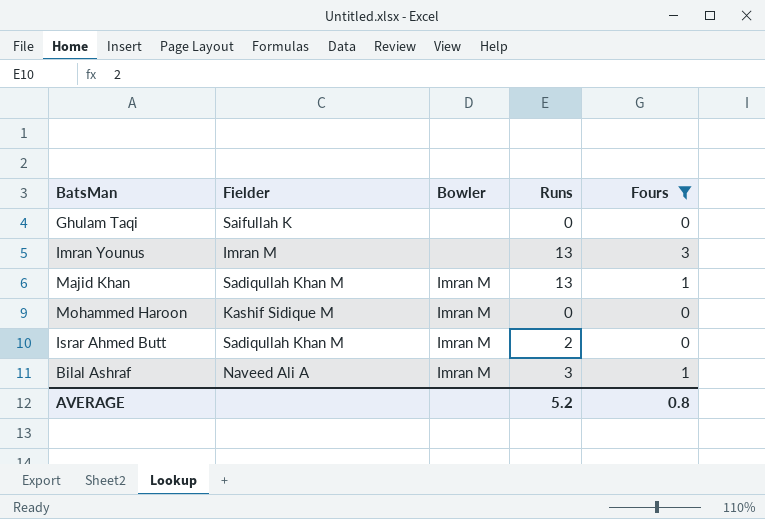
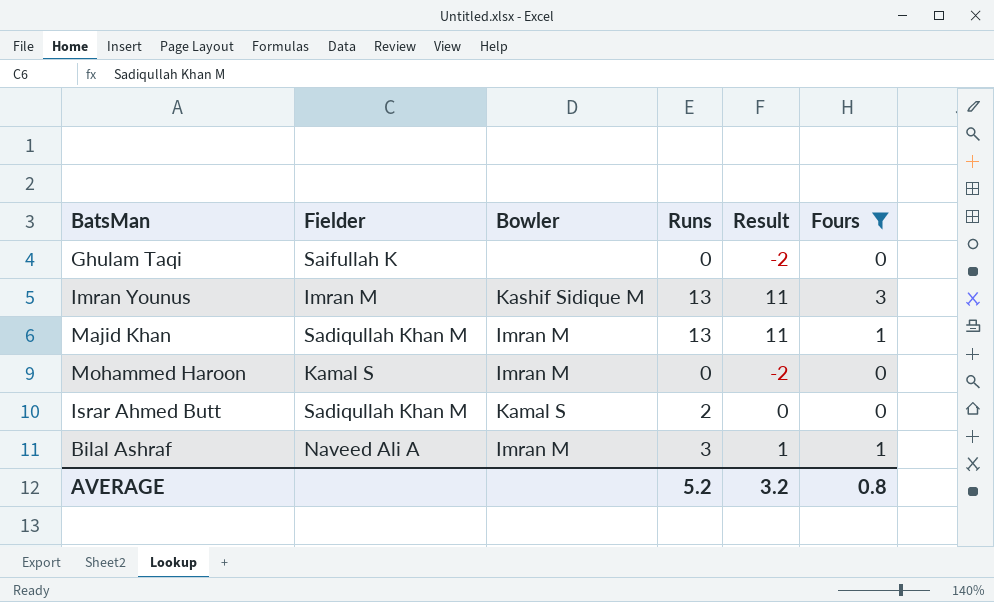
column Result | formula: none -> [Runs] - 2
Imran Younus | Bowler: none -> Kashif Sidique M
Mohammed Haroon | Fielder: Kashif Sidique M -> Kamal S
Israr Ahmed Butt | Bowler: Imran M -> Kamal S

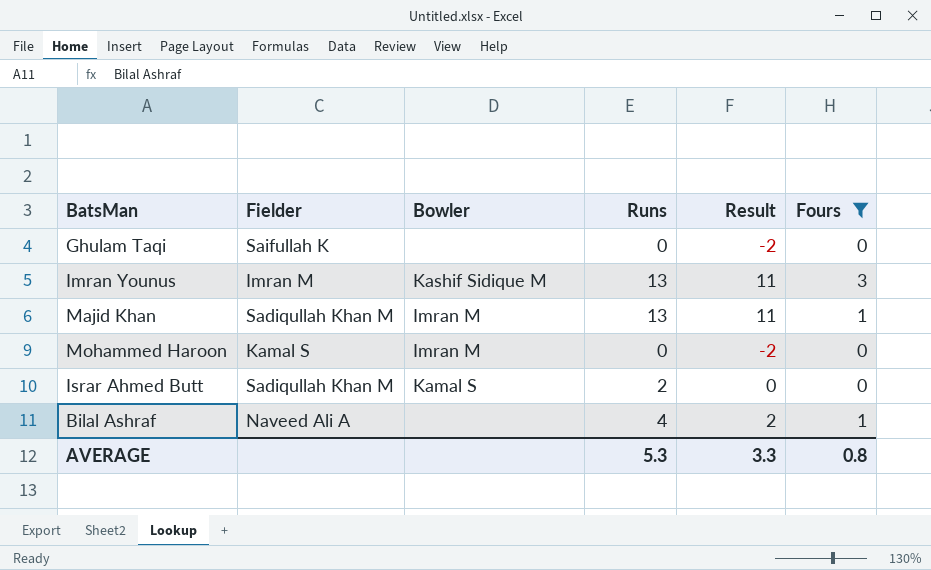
Bilal Ashraf | Bowler: Imran M -> none
Bilal Ashraf | Runs: 3 -> 4
Bilal Ashraf | Result: 1 -> 2
AVERAGE | Runs: 5.2 -> 5.3
AVERAGE | Result: 3.2 -> 3.3

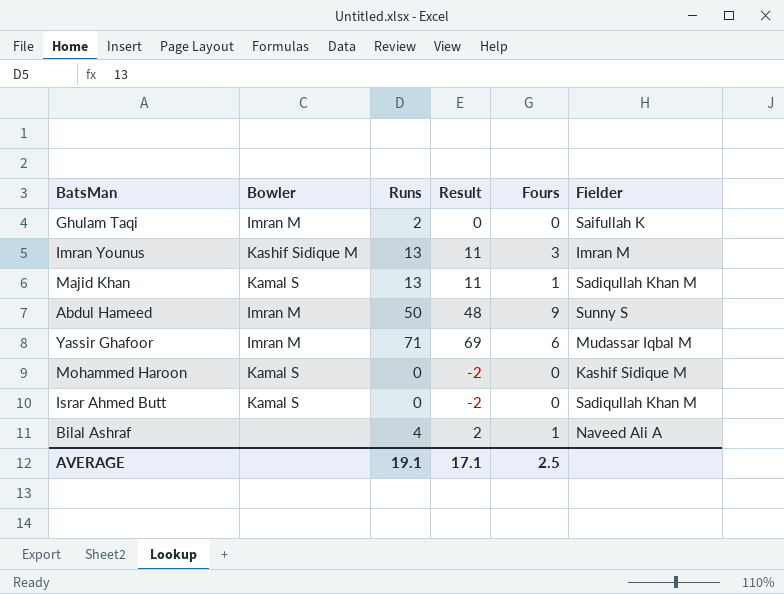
filter: Fours <= 3 -> none
column Fielder | position: 2 -> 6
Ghulam Taqi | Bowler: none -> Imran M
Ghulam Taqi | Runs: 0 -> 2
Ghulam Taqi | Result: -2 -> 0
Majid Khan | Bowler: Imran M -> Kamal S
Mohammed Haroon | Bowler: Imran M -> Kamal S
Mohammed Haroon | Fielder: Kamal S -> Kashif Sidique M
Israr Ahmed Butt | Runs: 2 -> 0
Israr Ahmed Butt | Result: 0 -> -2
AVERAGE | Runs: 5.3 -> 19.1
AVERAGE | Result: 3.3 -> 17.1
AVERAGE | Fours: 0.8 -> 2.5

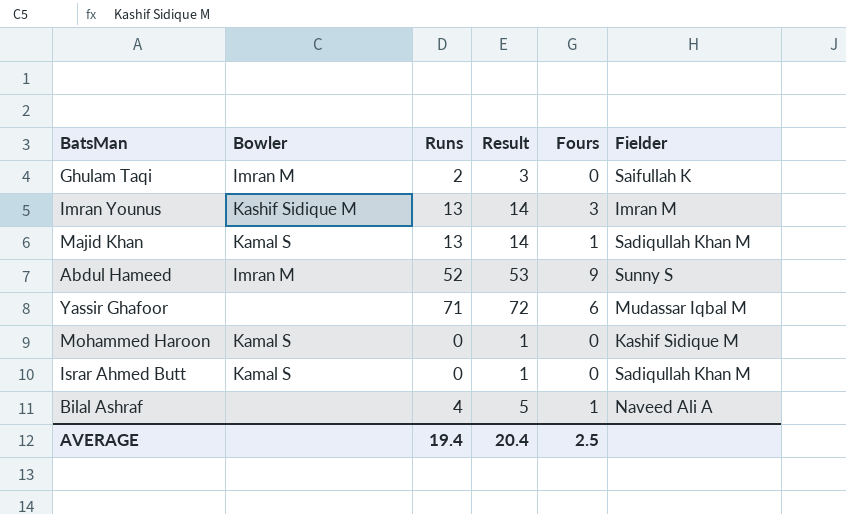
column Result | formula: [Runs] - 2 -> [Runs] + 1
Abdul Hameed | Runs: 50 -> 52
Yassir Ghafoor | Bowler: Imran M -> none
AVERAGE | Runs: 19.1 -> 19.4
AVERAGE | Result: 17.1 -> 20.4

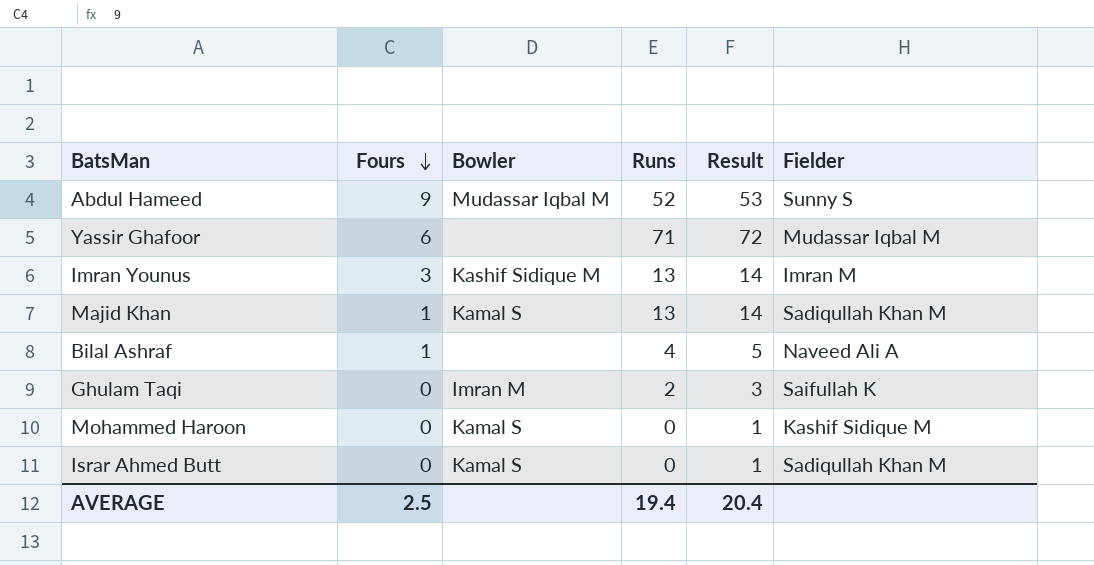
row order: none -> Fours descending
column Fours | position: 5 -> 2
Abdul Hameed | Bowler: Imran M -> Mudassar Iqbal M

